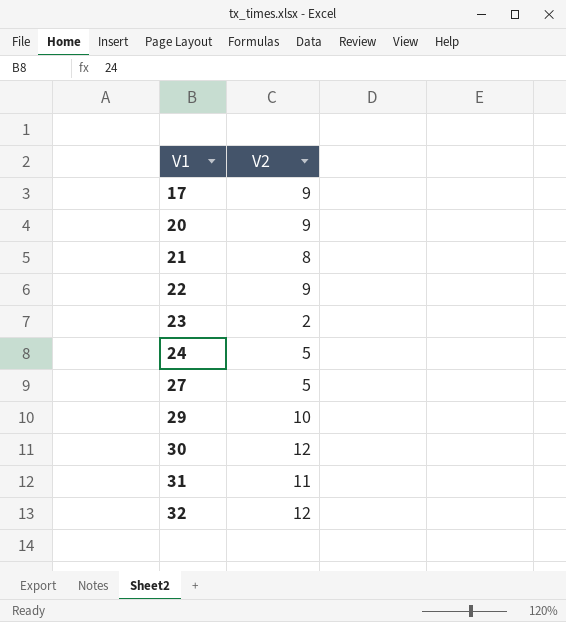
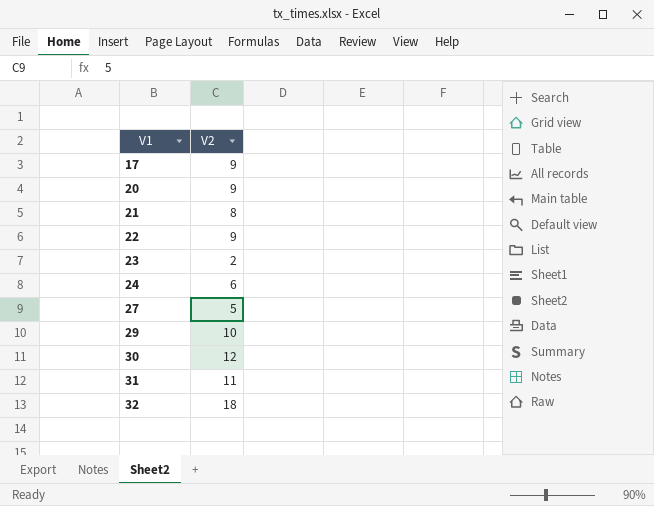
24 | V2: 5 -> 6
32 | V2: 12 -> 18

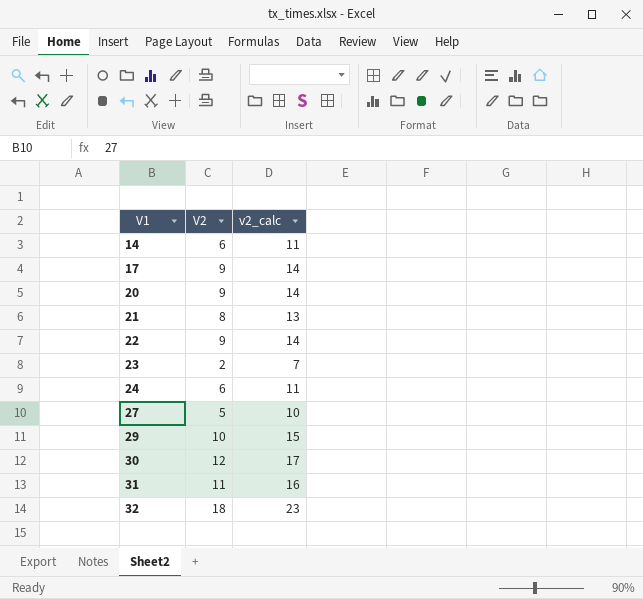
column v2_calc | formula: none -> [V2] + 5
row 14: none -> 6 | 11

